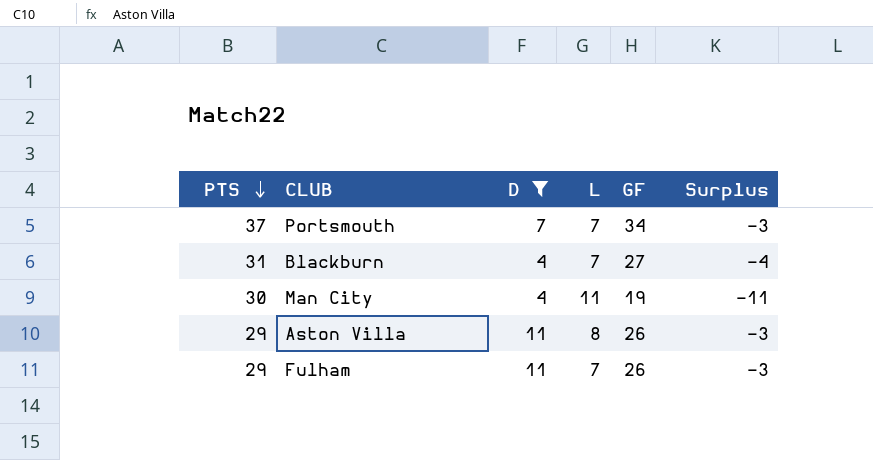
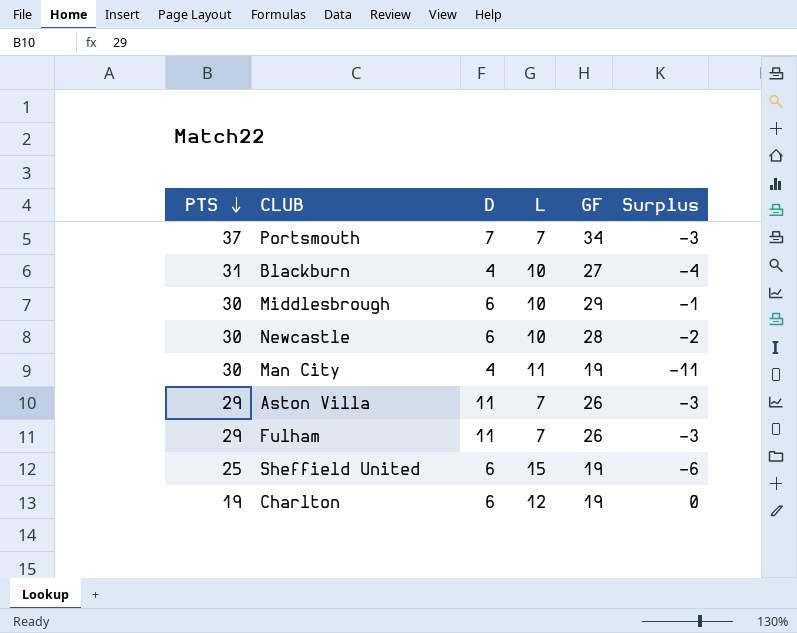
filter: D != 6 -> none
Blackburn | L: 7 -> 10
Aston Villa | L: 8 -> 7

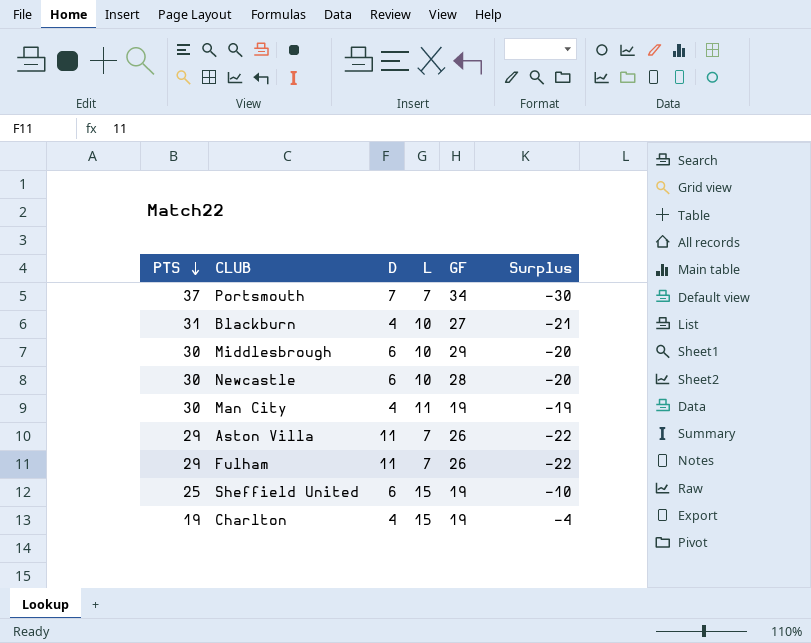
column Surplus | formula: [GF] - [PTS] -> [L] - [PTS]
Charlton | D: 6 -> 4
Charlton | L: 12 -> 15

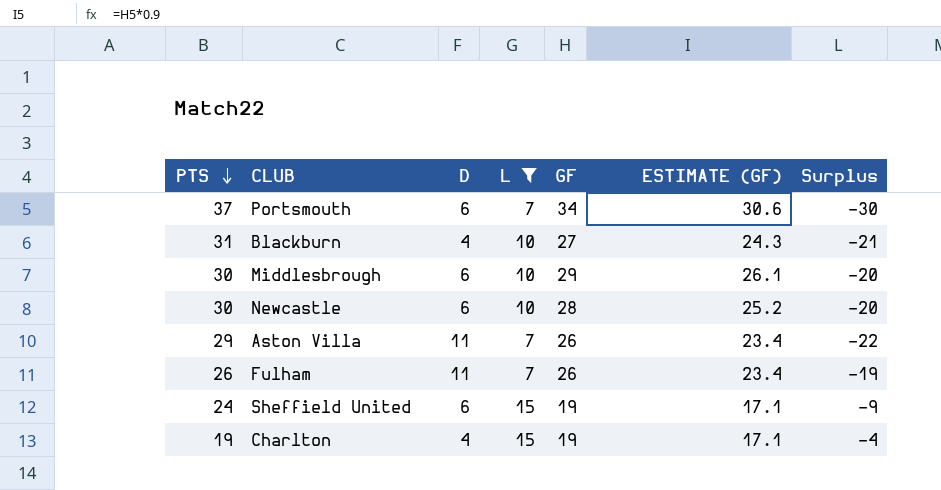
filter: none -> L != 11
column ESTIMATE (GF) | formula: none -> [GF] * 0.9
Portsmouth | D: 7 -> 6
Fulham | PTS: 29 -> 26
Fulham | Surplus: -22 -> -19
Sheffield United | PTS: 25 -> 24
Sheffield United | Surplus: -10 -> -9

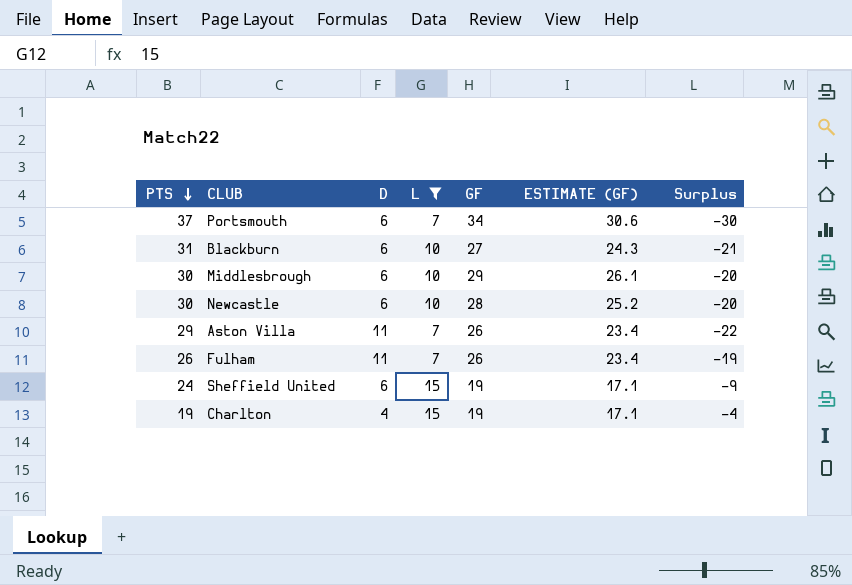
Blackburn | D: 4 -> 6

